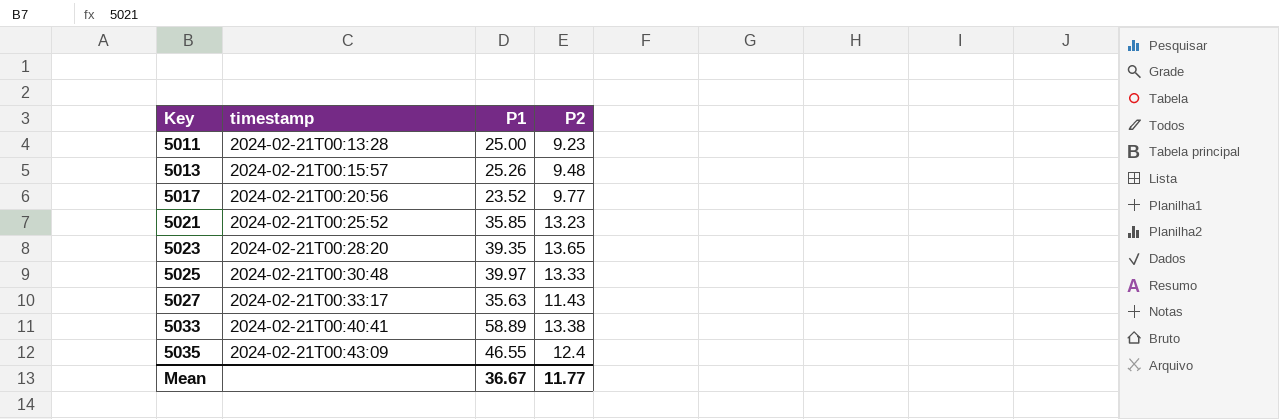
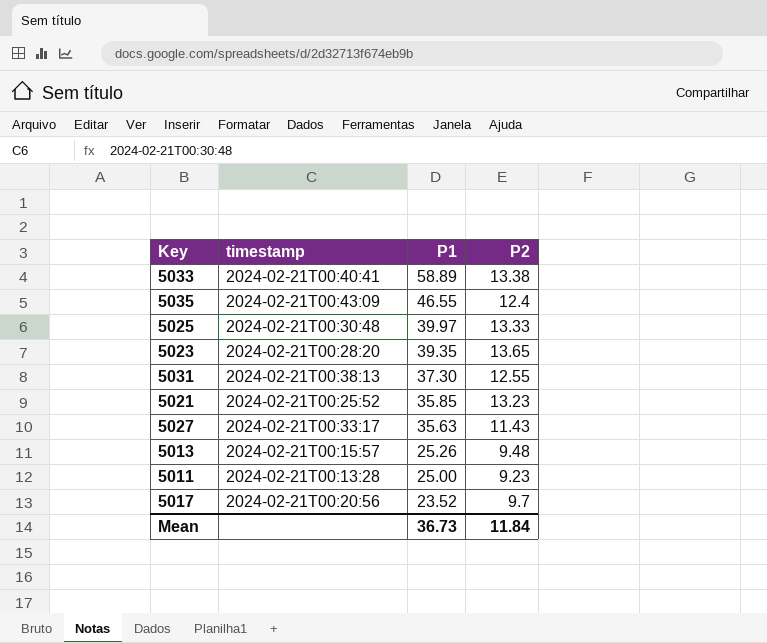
row order: Key ascending -> P1 descending
row 5031: none -> 2024-02-21T00:38:13 | 37.30 | 12.55
5017 | P2: 9.77 -> 9.7
Mean | P1: 36.67 -> 36.73
Mean | P2: 11.77 -> 11.84

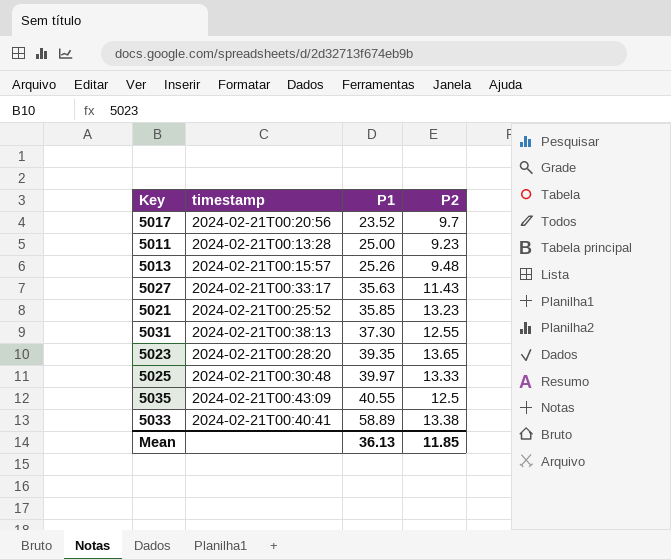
row order: P1 descending -> P1 ascending
5035 | P1: 46.55 -> 40.55
5035 | P2: 12.4 -> 12.5
Mean | P1: 36.73 -> 36.13
Mean | P2: 11.84 -> 11.85

